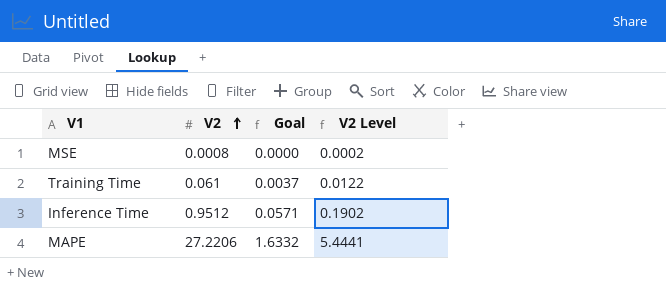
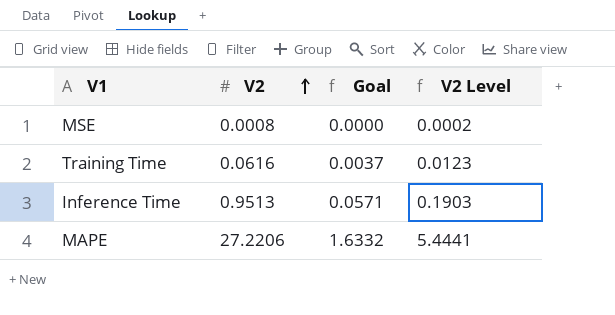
Training Time | V2: 0.061 -> 0.0616
Training Time | V2 Level: 0.0122 -> 0.0123
Inference Time | V2: 0.9512 -> 0.9513
Inference Time | V2 Level: 0.1902 -> 0.1903

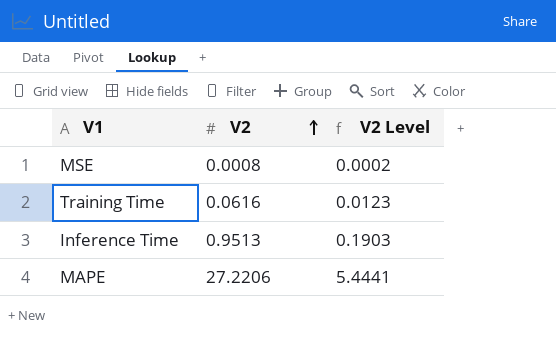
column Goal | formula: [V2] * 0.06 -> none

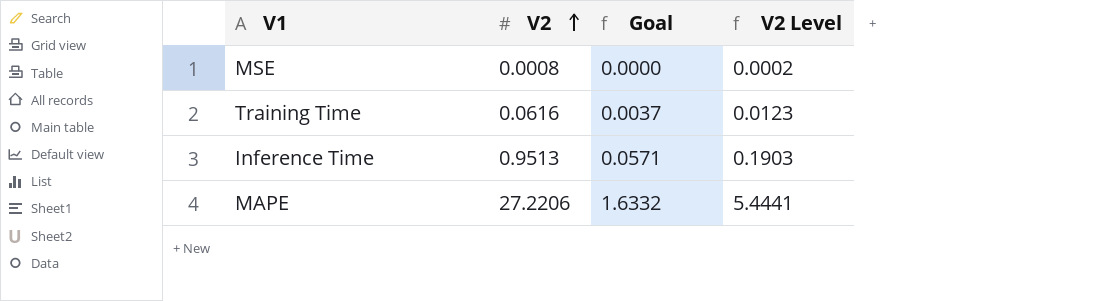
column Goal | formula: none -> [V2] * 0.06

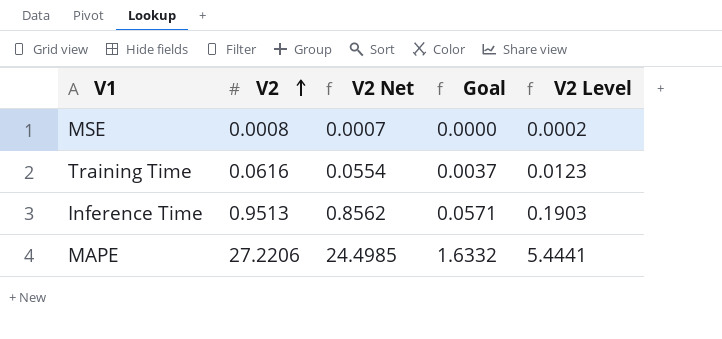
column V2 Net | formula: none -> [V2] * 0.9

